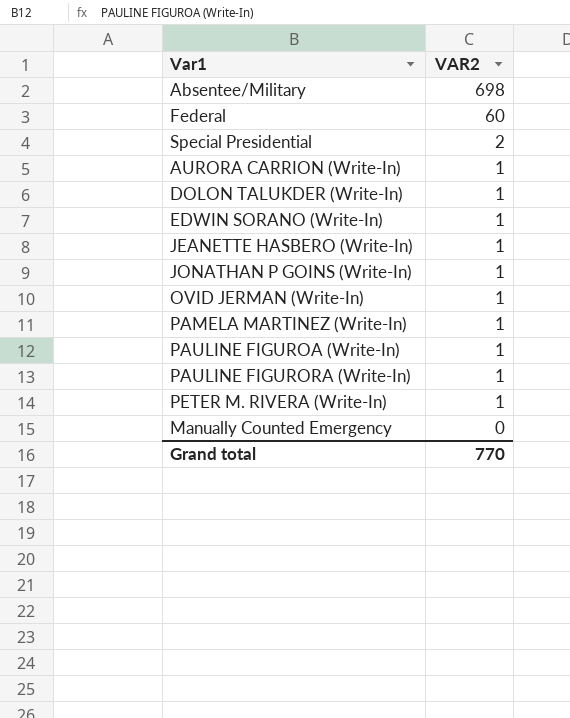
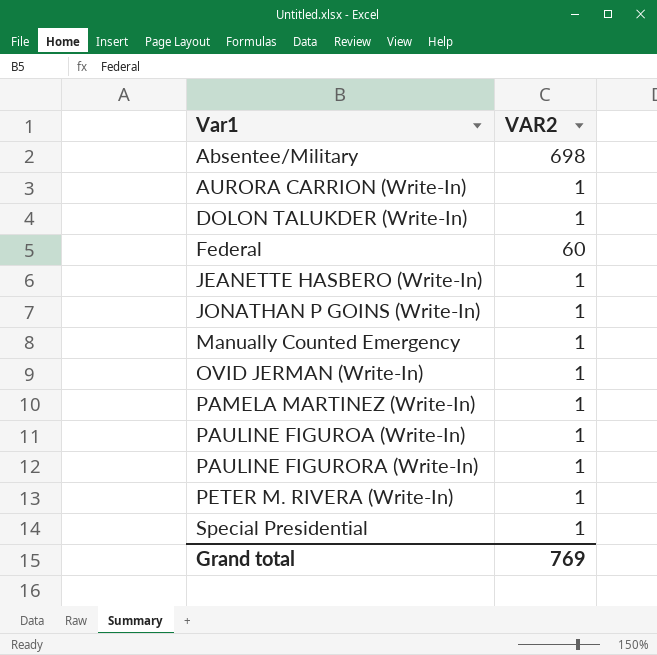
row order: VAR2 descending -> Var1 ascending
row EDWIN SORANO (Write-In): 1 -> none
Manually Counted Emergency | VAR2: 0 -> 1
Special Presidential | VAR2: 2 -> 1
Grand total | VAR2: 770 -> 769

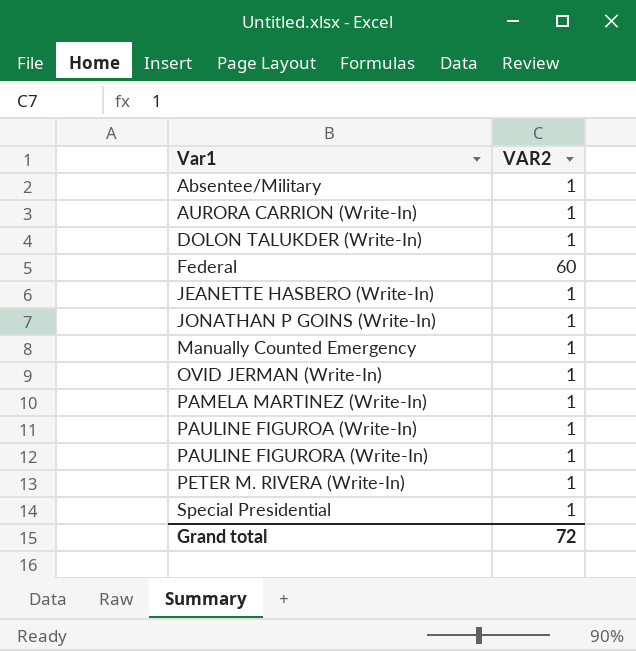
Absentee/Military | VAR2: 698 -> 1
Grand total | VAR2: 769 -> 72

